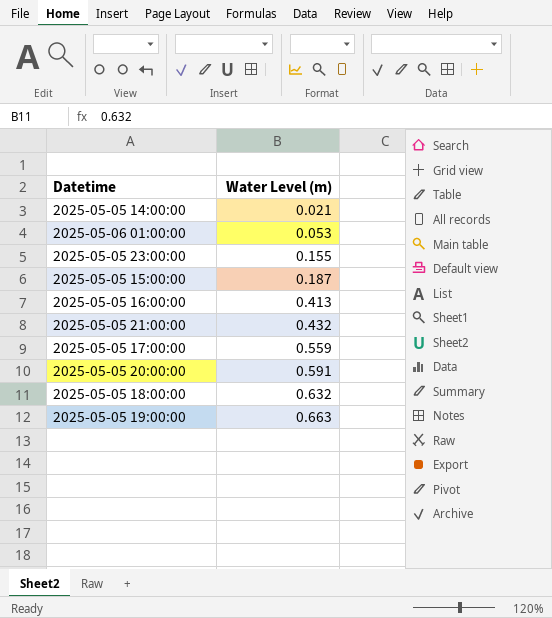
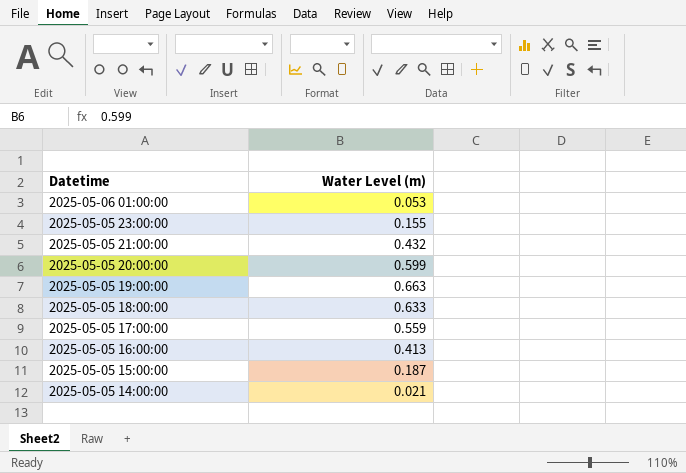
row order: Water Level (m) ascending -> Datetime descending
2025-05-05 20:00:00 | Water Level (m): 0.591 -> 0.599
2025-05-05 18:00:00 | Water Level (m): 0.632 -> 0.633

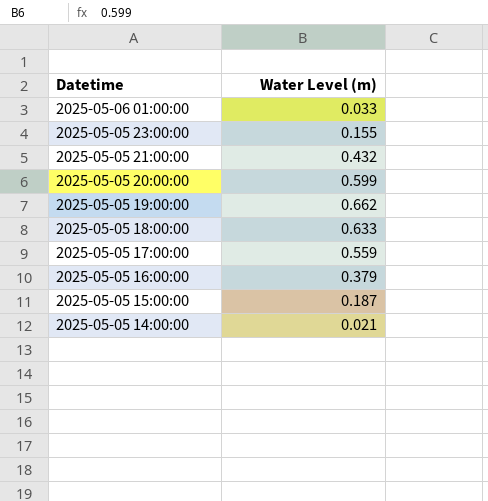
2025-05-06 01:00:00 | Water Level (m): 0.053 -> 0.033
2025-05-05 19:00:00 | Water Level (m): 0.663 -> 0.662
2025-05-05 16:00:00 | Water Level (m): 0.413 -> 0.379

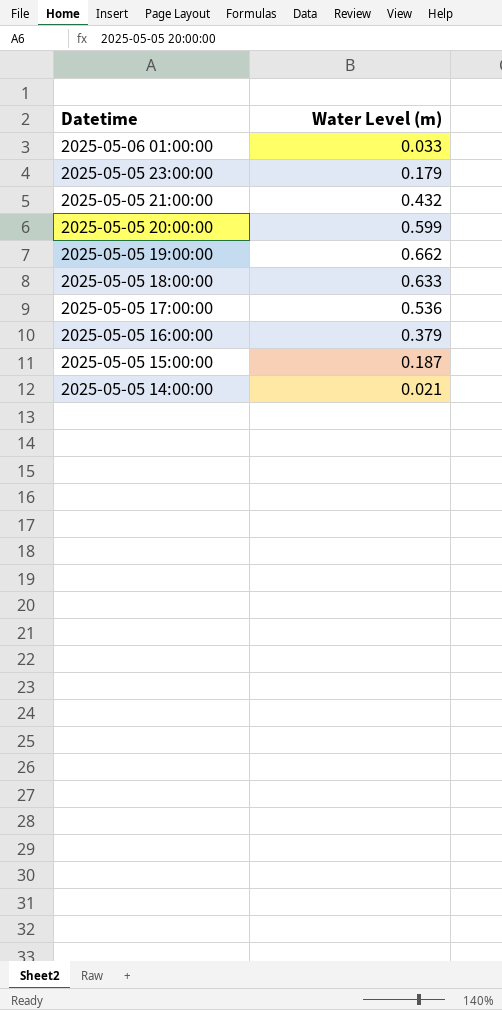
2025-05-05 23:00:00 | Water Level (m): 0.155 -> 0.179
2025-05-05 17:00:00 | Water Level (m): 0.559 -> 0.536

